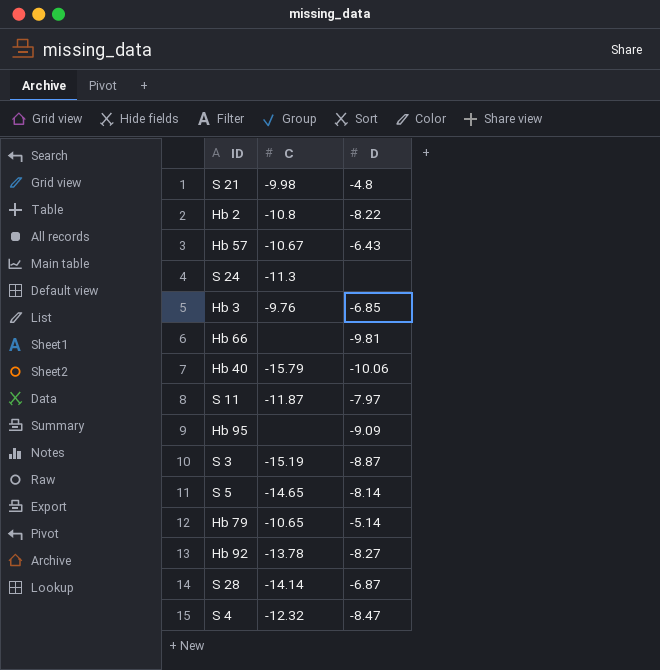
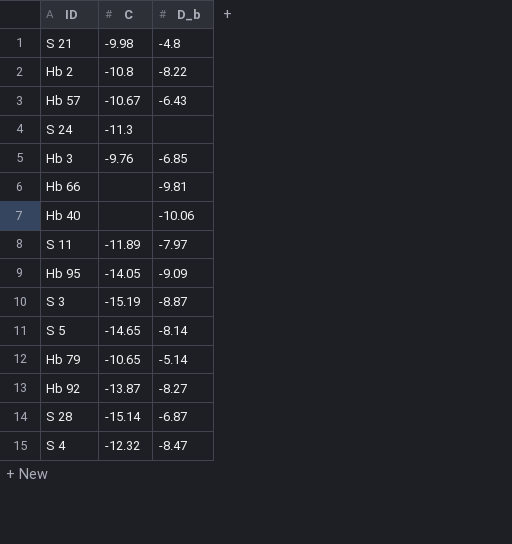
column name: D -> D_b
Hb 40 | C: -15.79 -> none
S 11 | C: -11.87 -> -11.89
Hb 95 | C: none -> -14.05
Hb 92 | C: -13.78 -> -13.87
S 28 | C: -14.14 -> -15.14

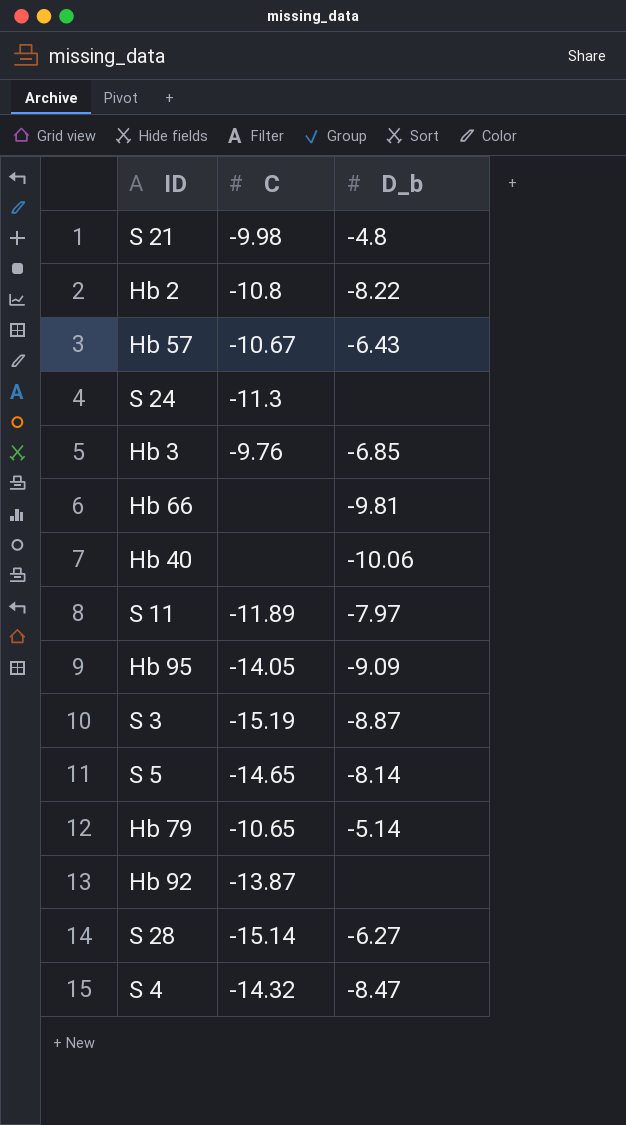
Hb 92 | D_b: -8.27 -> none
S 28 | D_b: -6.87 -> -6.27
S 4 | C: -12.32 -> -14.32

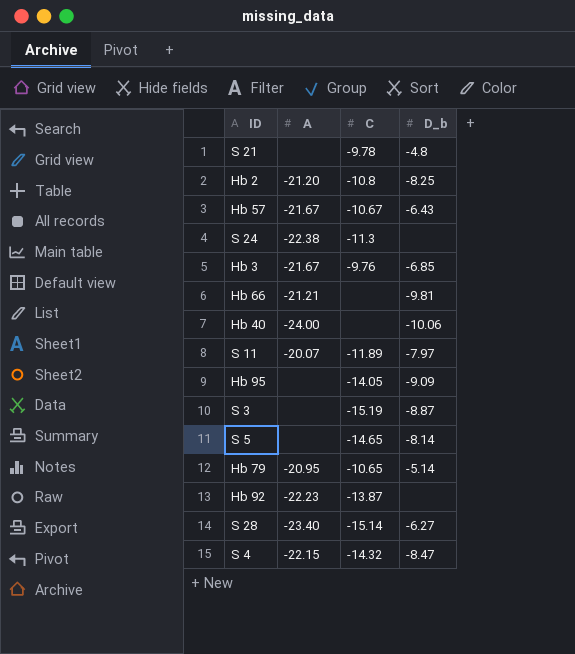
column A | position: none -> 2
S 21 | C: -9.98 -> -9.78
Hb 2 | D_b: -8.22 -> -8.25

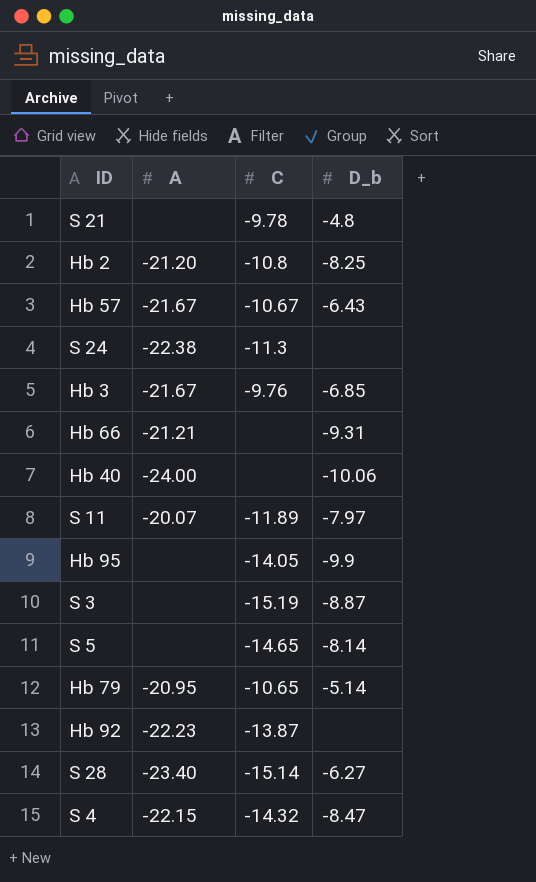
Hb 66 | D_b: -9.81 -> -9.31
Hb 95 | D_b: -9.09 -> -9.9

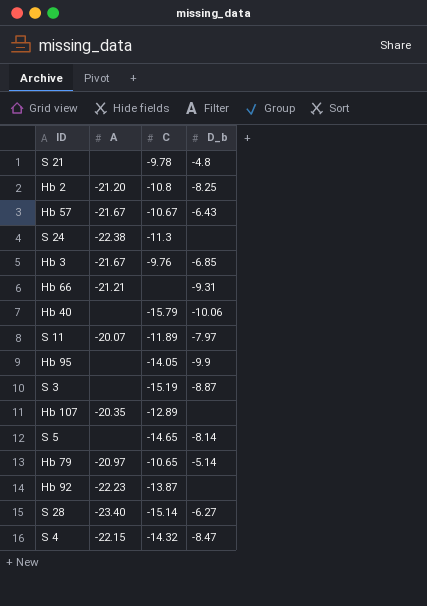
Hb 40 | A: -24.00 -> none
Hb 40 | C: none -> -15.79
row Hb 107: none -> -20.35 | -12.89 | none
Hb 79 | A: -20.95 -> -20.97

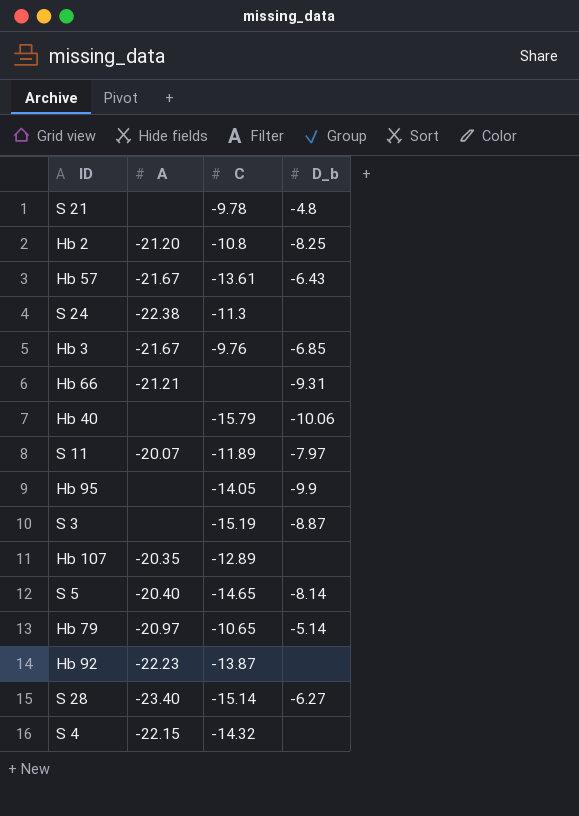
Hb 57 | C: -10.67 -> -13.61
S 5 | A: none -> -20.40
S 4 | D_b: -8.47 -> none

